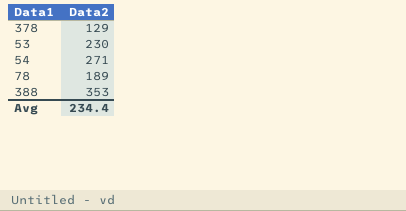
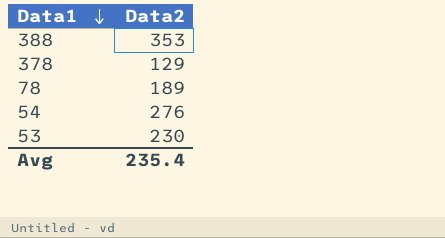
row order: none -> Data1 descending
54 | Data2: 271 -> 276
Avg | Data2: 234.4 -> 235.4

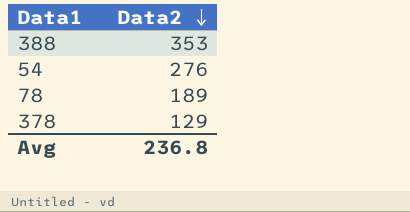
row order: Data1 descending -> Data2 descending
row 53: 230 -> none
Avg | Data2: 235.4 -> 236.8

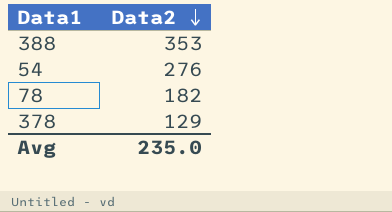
78 | Data2: 189 -> 182
Avg | Data2: 236.8 -> 235.0

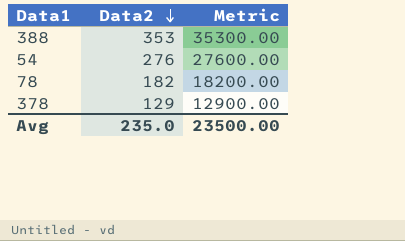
column Metric | formula: none -> [Data2] * 100

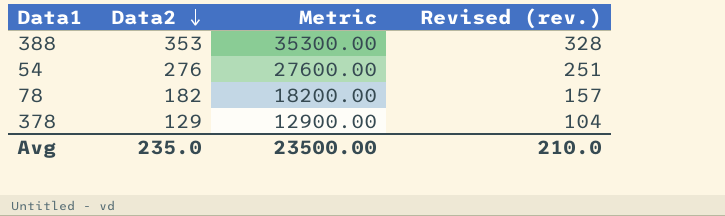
column Revised (rev.) | formula: none -> [Data2] - 25

